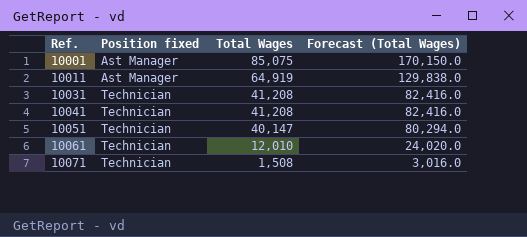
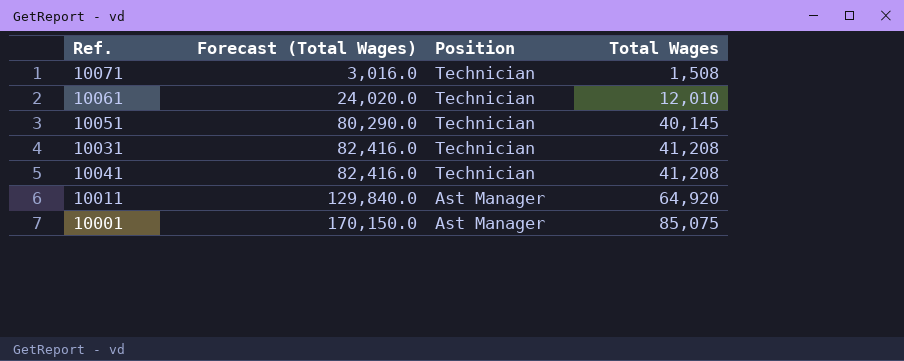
row order: Ref. ascending -> Forecast (Total Wages) ascending
column Forecast (Total Wages) | position: 4 -> 2
column name: Position fixed -> Position
10051 | Forecast (Total Wages): 80,294.0 -> 80,290.0
10051 | Total Wages: 40,147 -> 40,145
10011 | Forecast (Total Wages): 129,838.0 -> 129,840.0
10011 | Total Wages: 64,919 -> 64,920

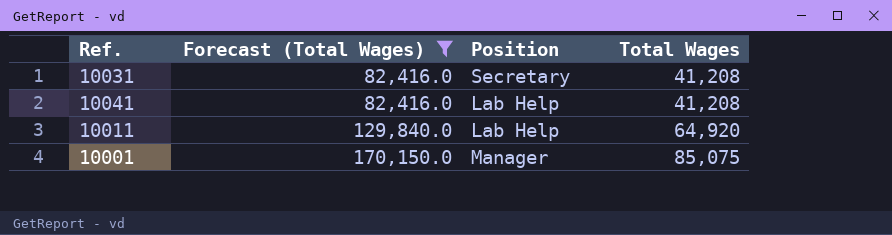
filter: none -> Forecast (Total Wages) >= 82,416.0
10031 | Position: Technician -> Secretary
10041 | Position: Technician -> Lab Help
10011 | Position: Ast Manager -> Lab Help
10001 | Position: Ast Manager -> Manager

